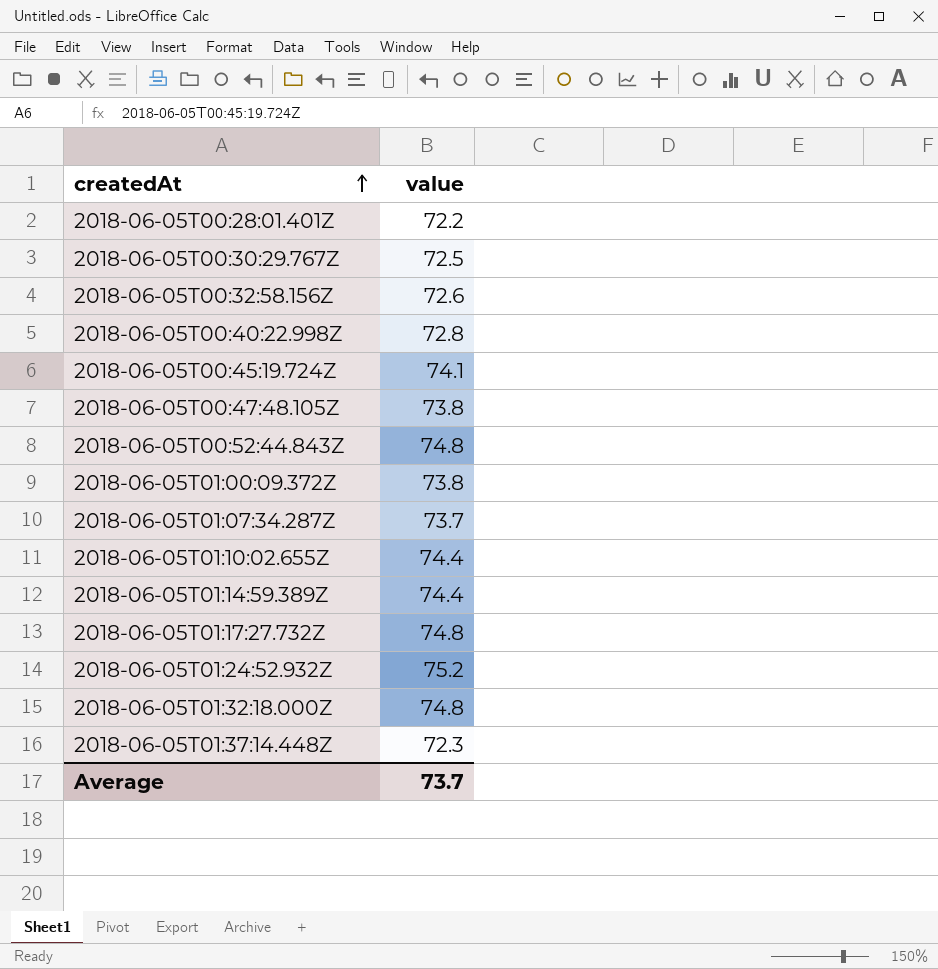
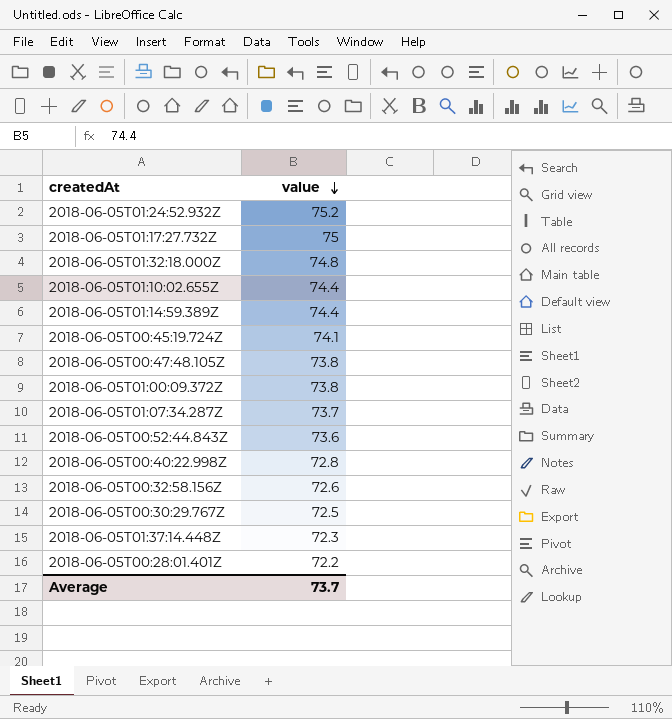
row order: createdAt ascending -> value descending
2018-06-05T01:17:27.732Z | value: 74.8 -> 75
2018-06-05T00:52:44.843Z | value: 74.8 -> 73.6

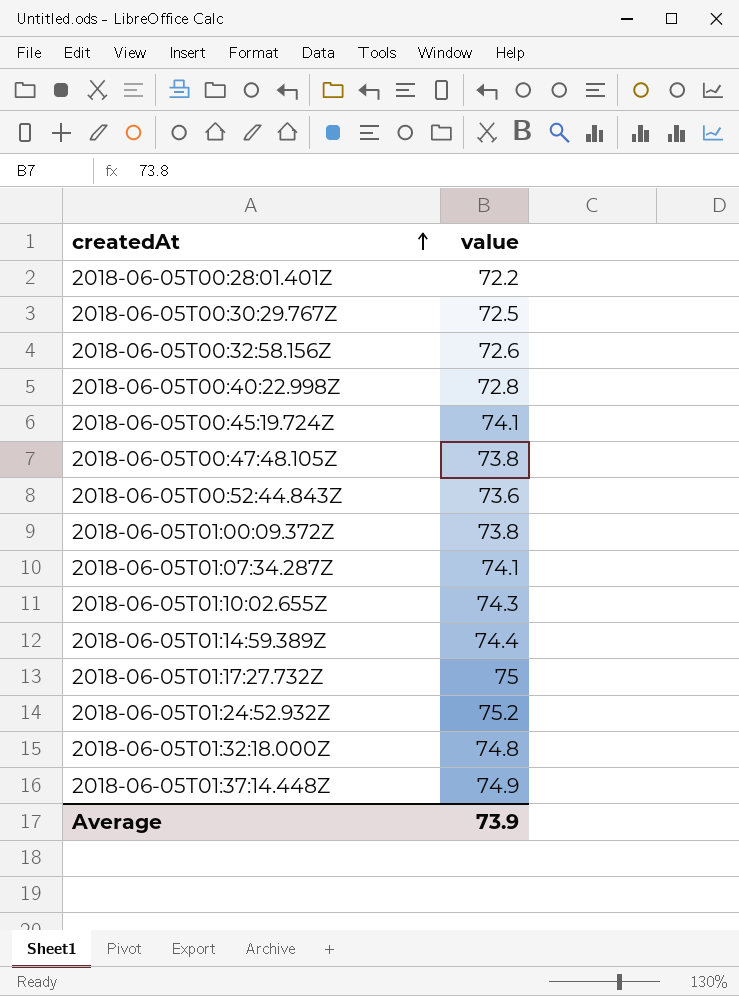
row order: value descending -> createdAt ascending
2018-06-05T01:07:34.287Z | value: 73.7 -> 74.1
2018-06-05T01:10:02.655Z | value: 74.4 -> 74.3
2018-06-05T01:37:14.448Z | value: 72.3 -> 74.9
Average | value: 73.7 -> 73.9

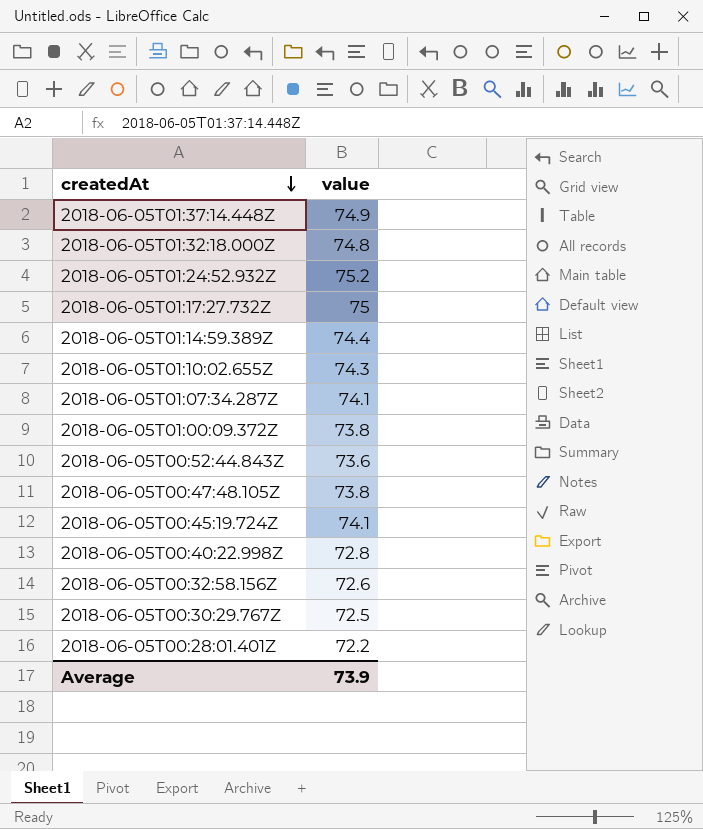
row order: createdAt ascending -> createdAt descending

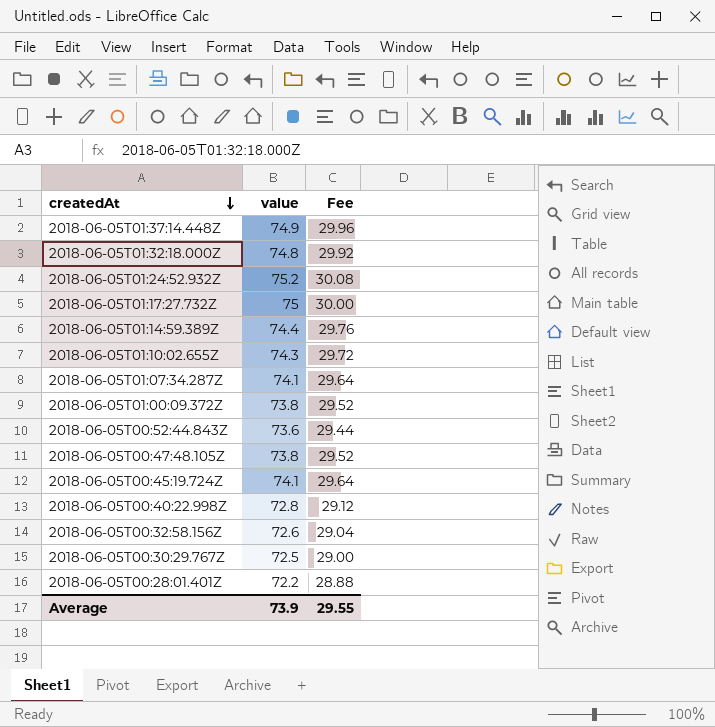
column Fee | formula: none -> [value] * 0.4

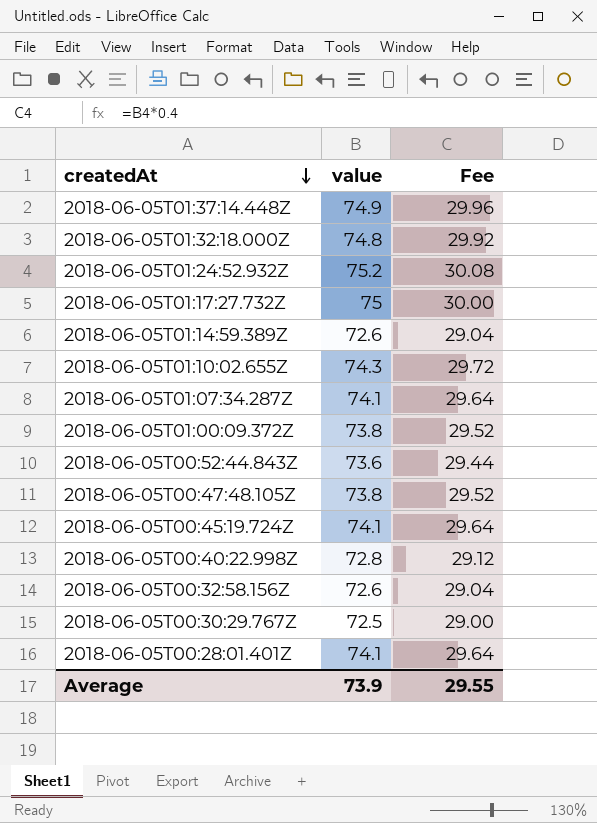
2018-06-05T01:14:59.389Z | value: 74.4 -> 72.6
2018-06-05T01:14:59.389Z | Fee: 29.76 -> 29.04
2018-06-05T00:28:01.401Z | value: 72.2 -> 74.1
2018-06-05T00:28:01.401Z | Fee: 28.88 -> 29.64

